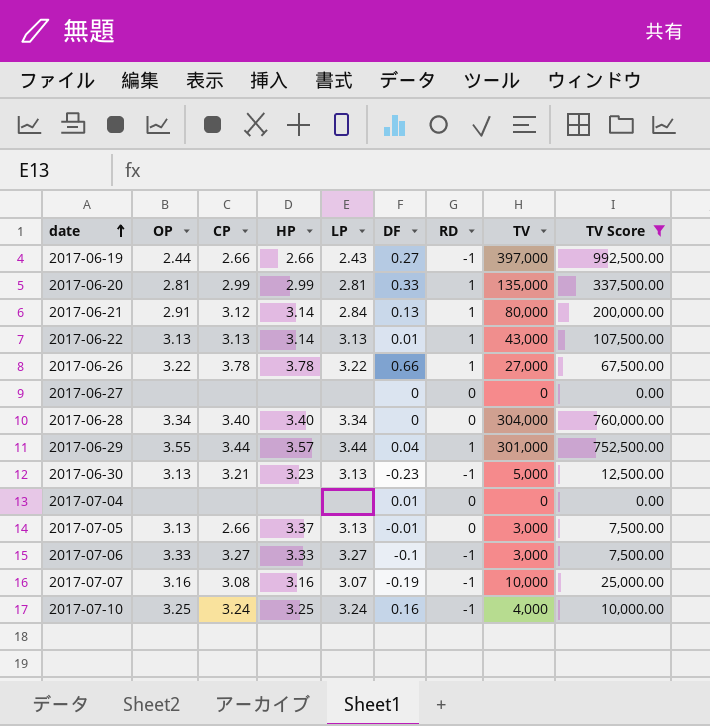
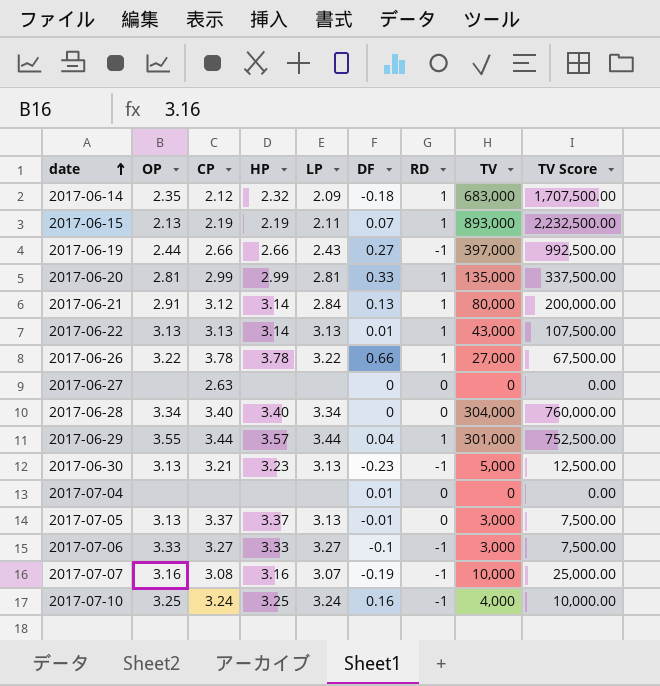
filter: TV Score <= 992,500.00 -> none
2017-06-27 | CP: none -> 2.63
2017-07-05 | CP: 2.66 -> 3.37

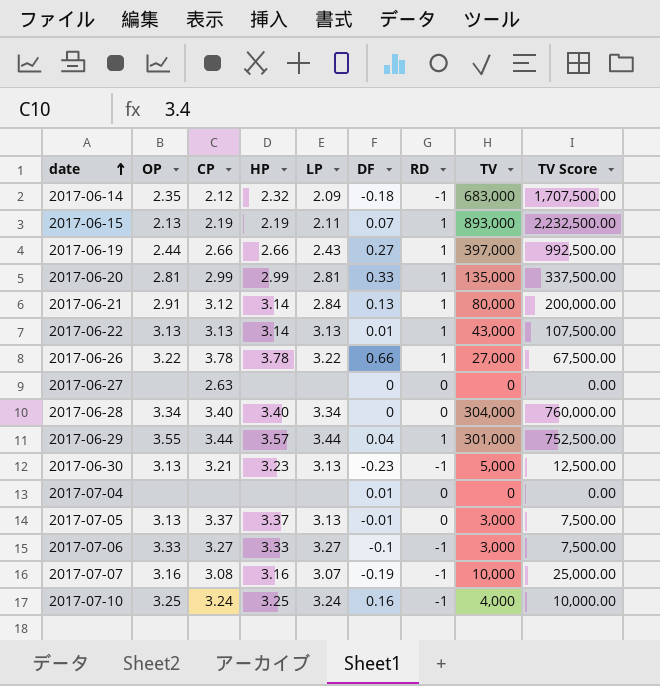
2017-06-14 | RD: 1 -> -1
2017-06-19 | RD: -1 -> 1

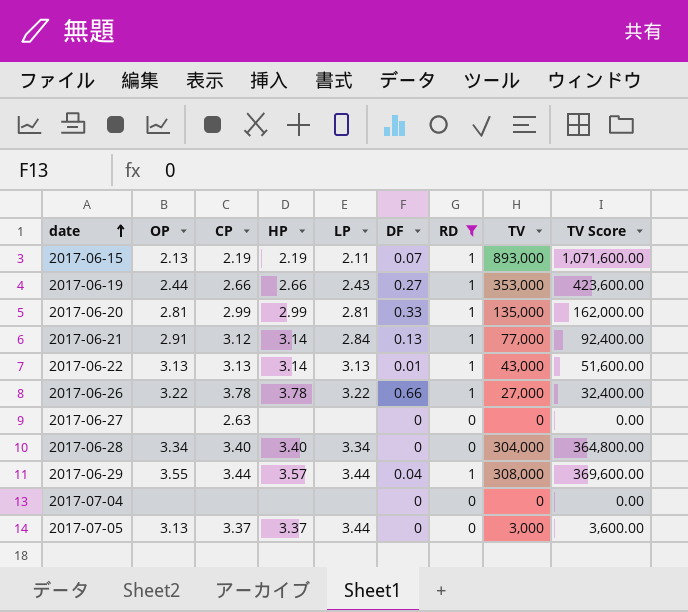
filter: none -> RD != -1
column TV Score | formula: [TV] * 2.5 -> [TV] * 1.2
2017-06-19 | TV: 397,000 -> 353,000
2017-06-21 | TV: 80,000 -> 77,000
2017-06-29 | TV: 301,000 -> 308,000
2017-07-04 | DF: 0.01 -> 0
2017-07-05 | LP: 3.13 -> 3.44
2017-07-05 | DF: -0.01 -> 0

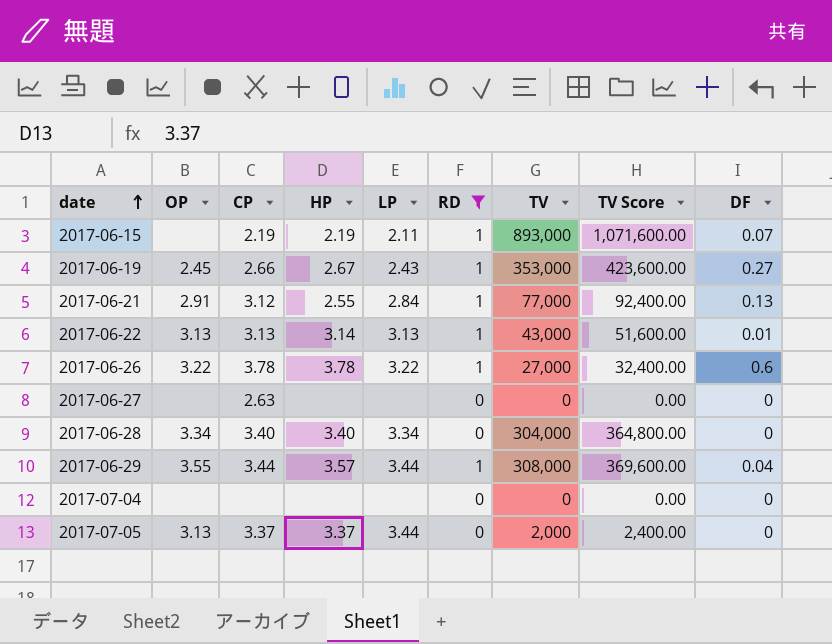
column DF | position: 6 -> 9
row 2017-06-20: 2.81 | 2.99 | 2.99 | 2.81 | 0.33 | 1 | 135,000 | 162,000.00 -> none
2017-06-15 | OP: 2.13 -> none
2017-06-19 | OP: 2.44 -> 2.45
2017-06-19 | HP: 2.66 -> 2.67
2017-06-21 | HP: 3.14 -> 2.55
2017-06-26 | DF: 0.66 -> 0.6
2017-07-05 | TV: 3,000 -> 2,000
2017-07-05 | TV Score: 3,600.00 -> 2,400.00

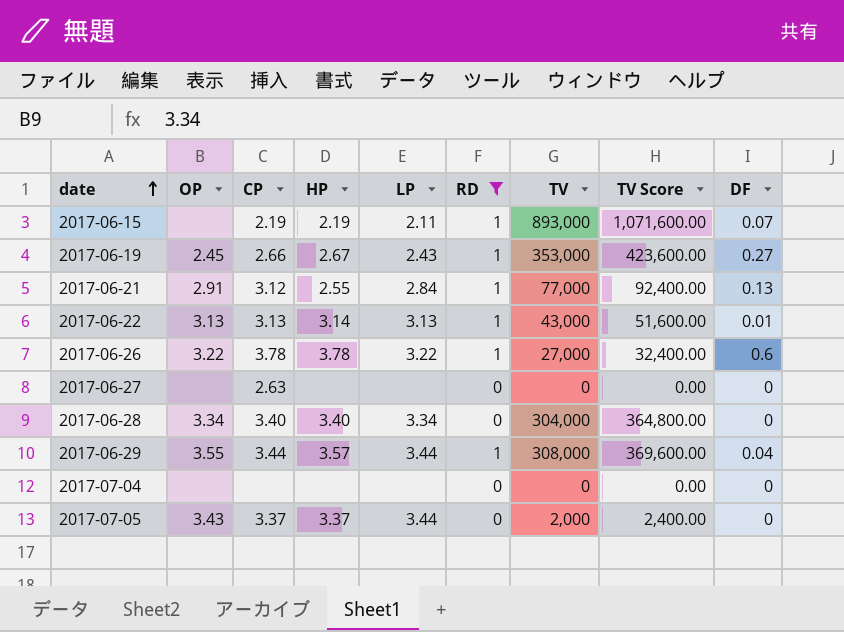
2017-07-05 | OP: 3.13 -> 3.43

